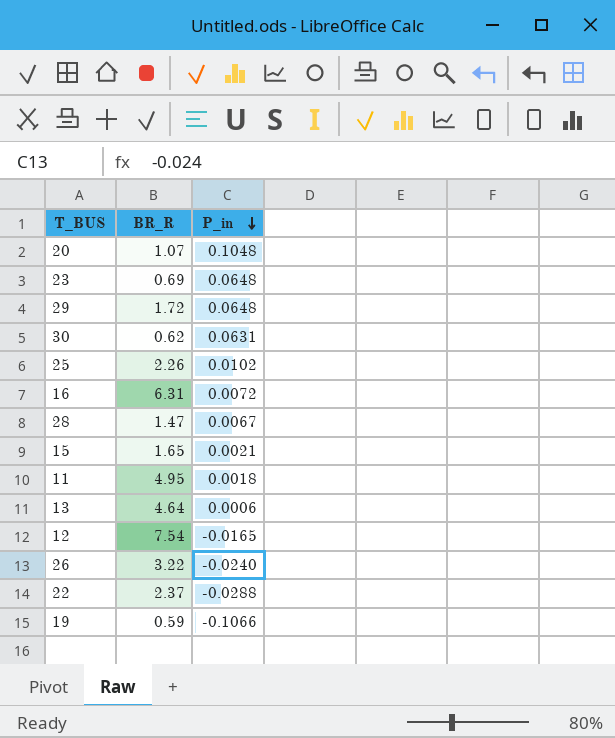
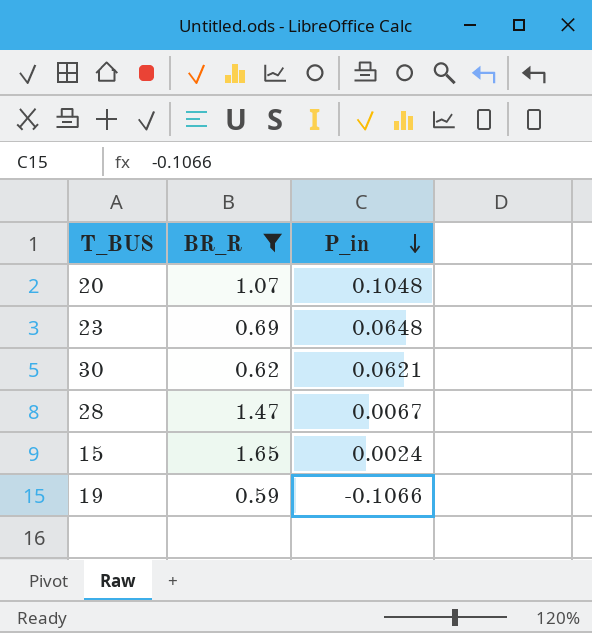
filter: none -> BR_R <= 1.65
30 | P_in: 0.0631 -> 0.0621
15 | P_in: 0.0021 -> 0.0024

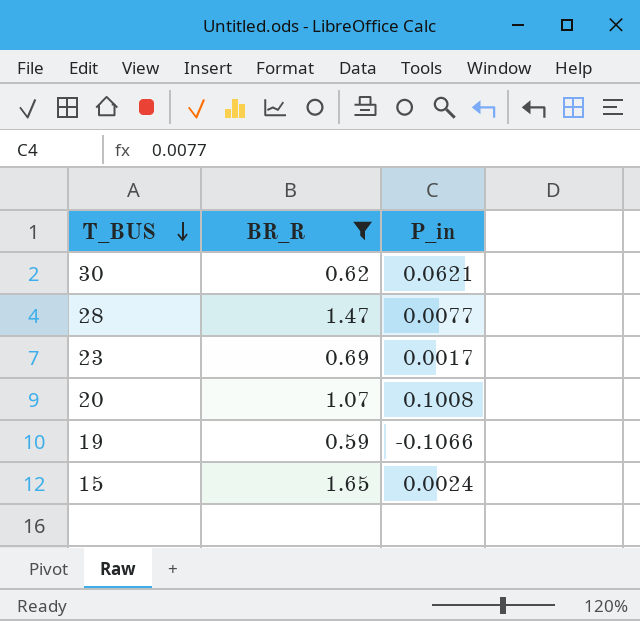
row order: P_in descending -> T_BUS descending
28 | P_in: 0.0067 -> 0.0077
23 | P_in: 0.0648 -> 0.0017
20 | P_in: 0.1048 -> 0.1008

